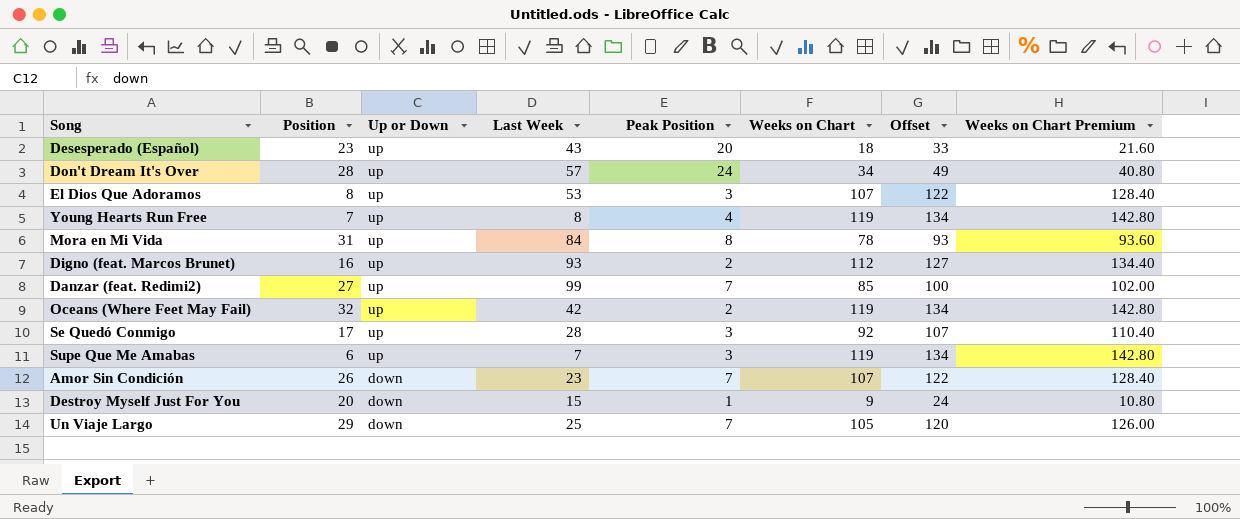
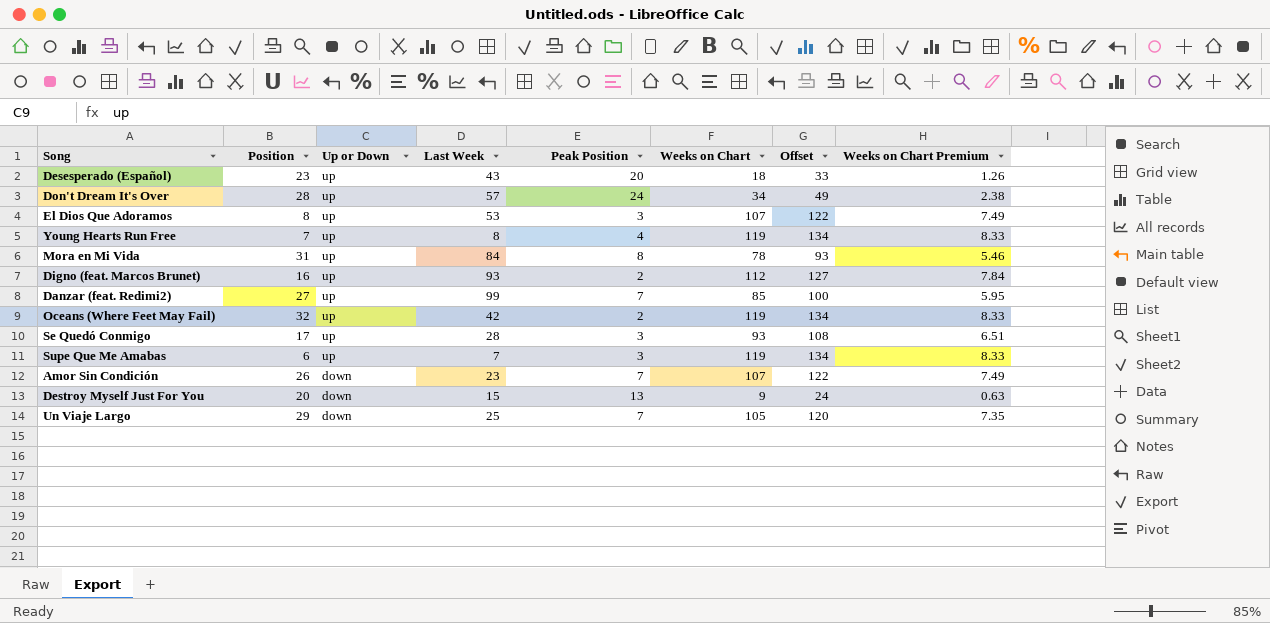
column Weeks on Chart Premium | formula: [Weeks on Chart] * 1.2 -> [Weeks on Chart] * 0.07
Se Quedó Conmigo | Weeks on Chart: 92 -> 93
Se Quedó Conmigo | Offset: 107 -> 108
Destroy Myself Just For You | Peak Position: 1 -> 13

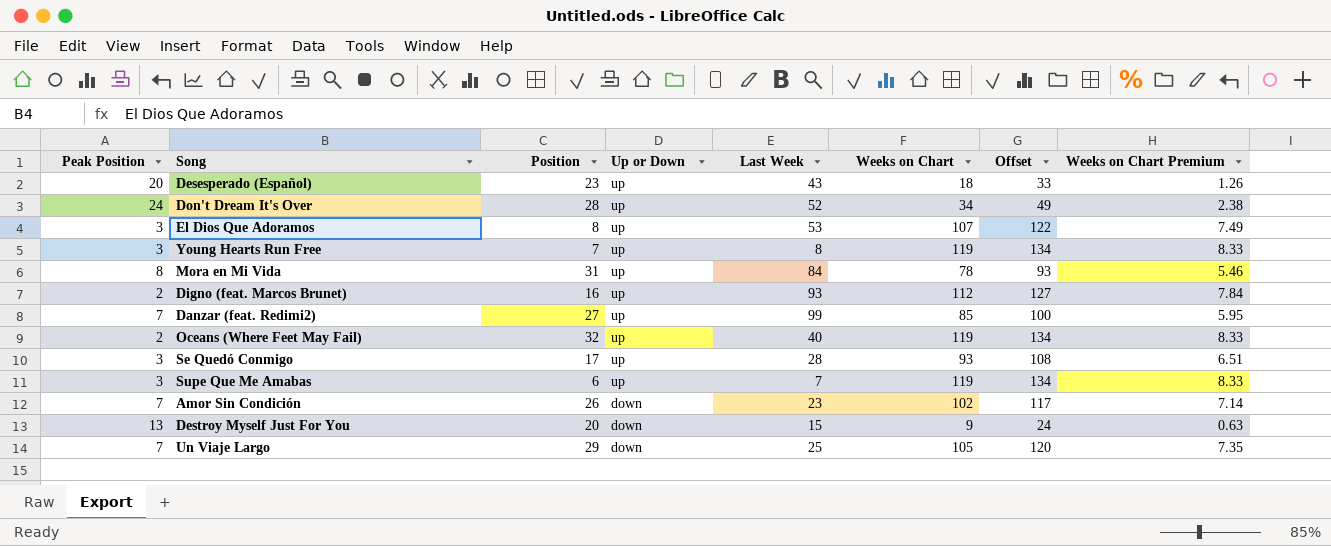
column Peak Position | position: 5 -> 1
Don't Dream It's Over | Last Week: 57 -> 52
Young Hearts Run Free | Peak Position: 4 -> 3
Oceans (Where Feet May Fail) | Last Week: 42 -> 40
Amor Sin Condición | Weeks on Chart: 107 -> 102
Amor Sin Condición | Offset: 122 -> 117
Amor Sin Condición | Weeks on Chart Premium: 7.49 -> 7.14

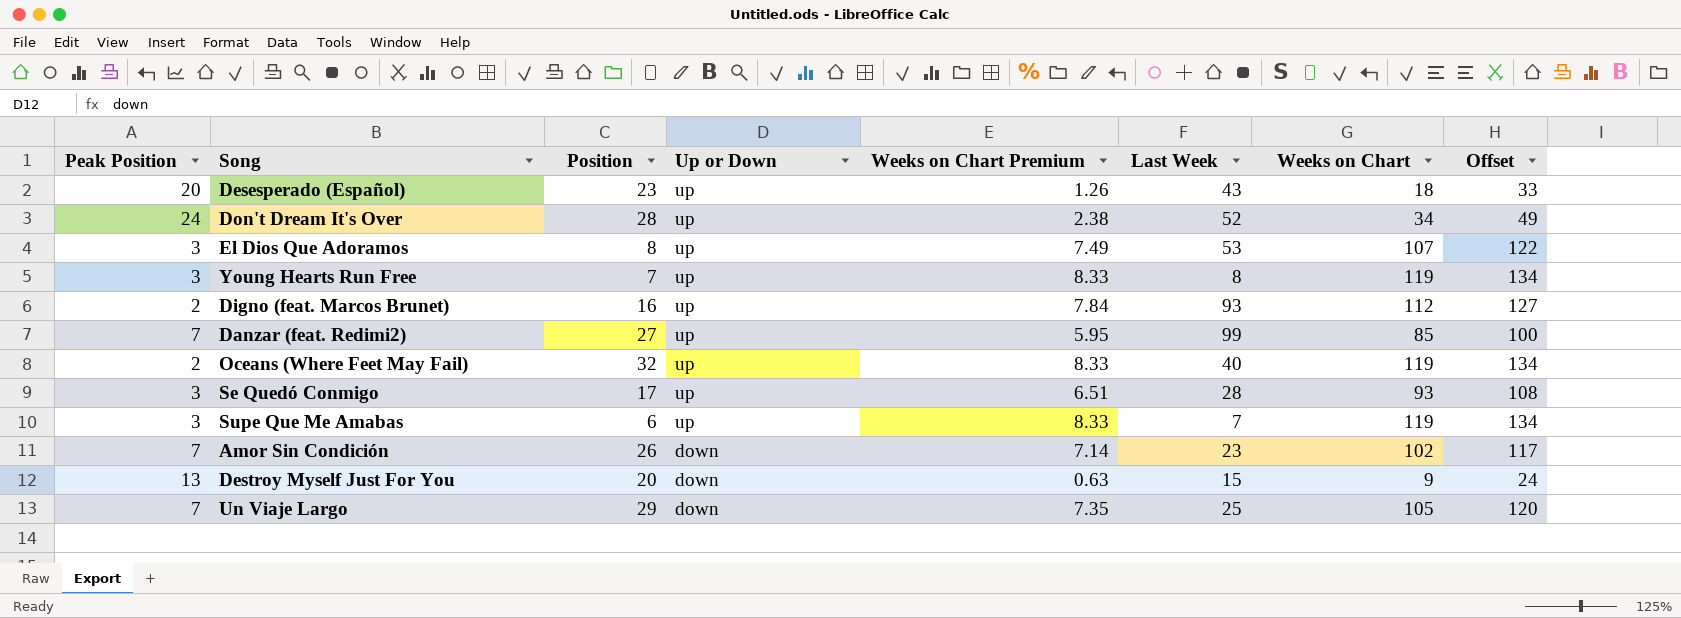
column Weeks on Chart Premium | position: 8 -> 5
row Mora en Mi Vida: 8 | 31 | up | 84 | 78 | 93 | 5.46 -> none

